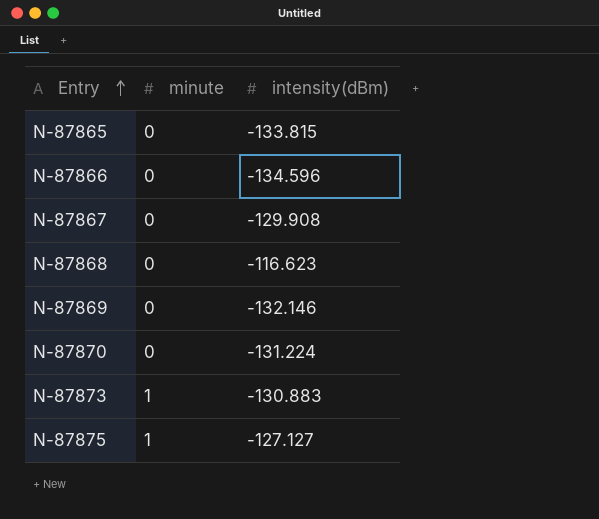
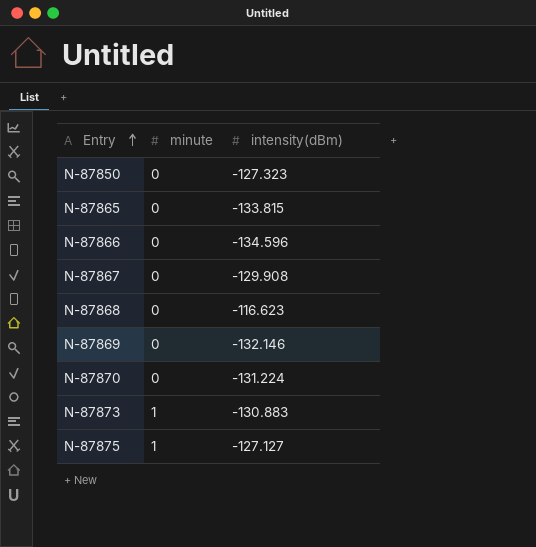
row N-87850: none -> 0 | -127.323

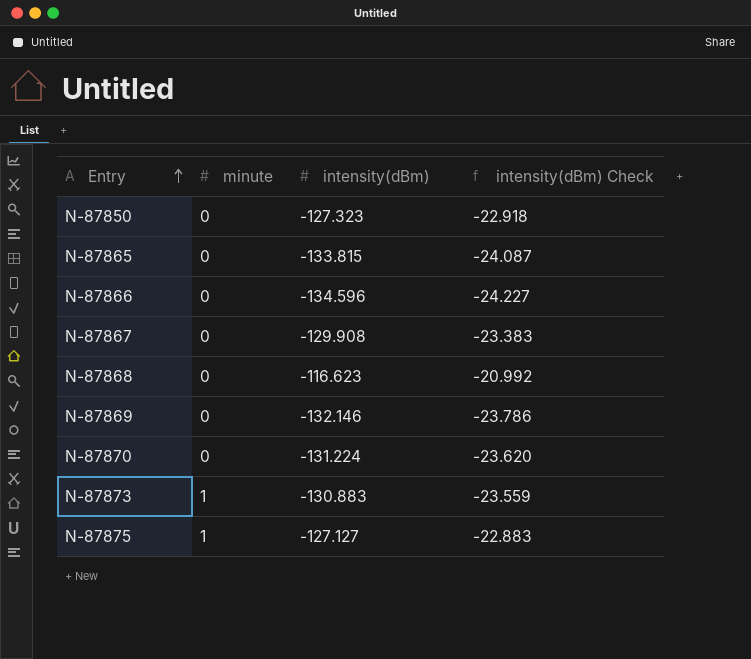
column intensity(dBm) Check | formula: none -> [intensity(dBm)] * 0.18

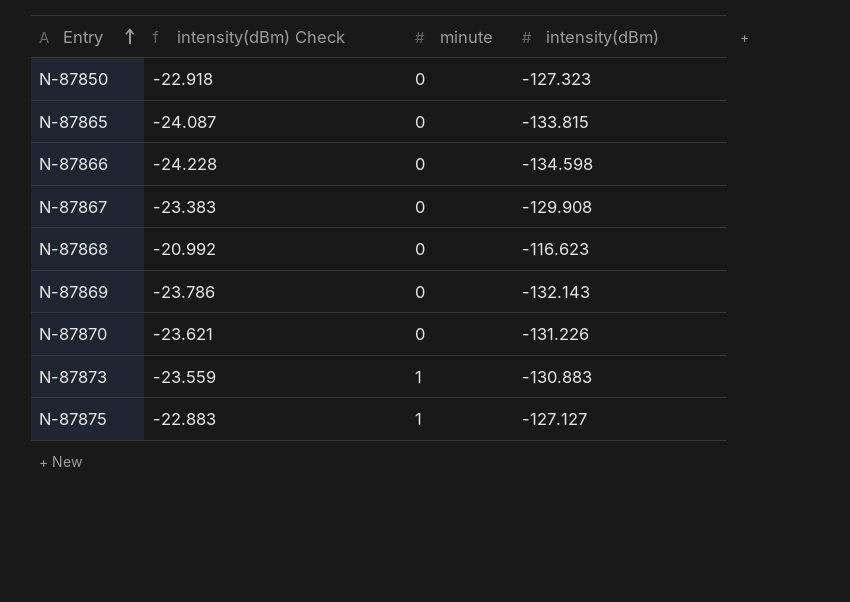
column intensity(dBm) Check | position: 4 -> 2
N-87866 | intensity(dBm) Check: -24.227 -> -24.228
N-87866 | intensity(dBm): -134.596 -> -134.598
N-87869 | intensity(dBm): -132.146 -> -132.143
N-87870 | intensity(dBm) Check: -23.620 -> -23.621
N-87870 | intensity(dBm): -131.224 -> -131.226

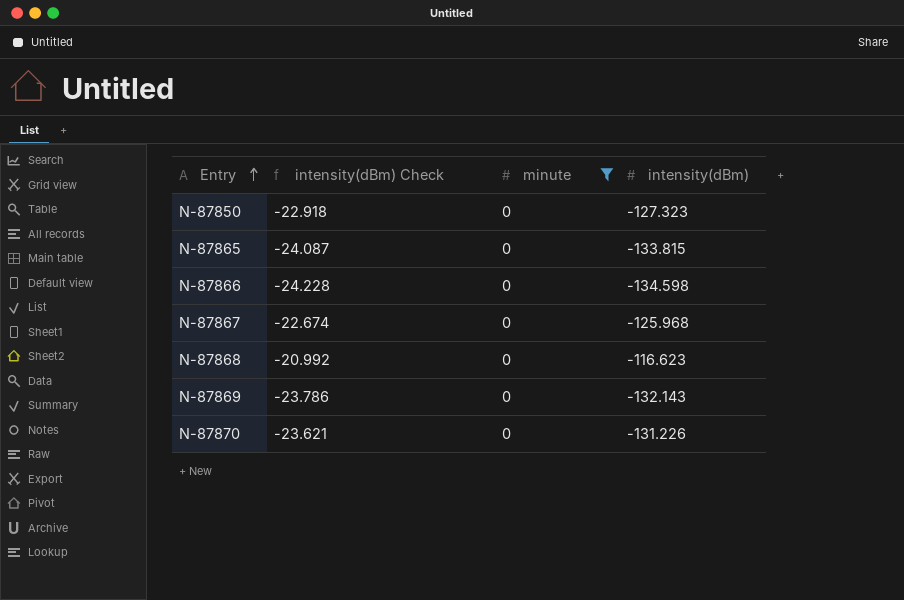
filter: none -> minute = 0
N-87867 | intensity(dBm) Check: -23.383 -> -22.674
N-87867 | intensity(dBm): -129.908 -> -125.968

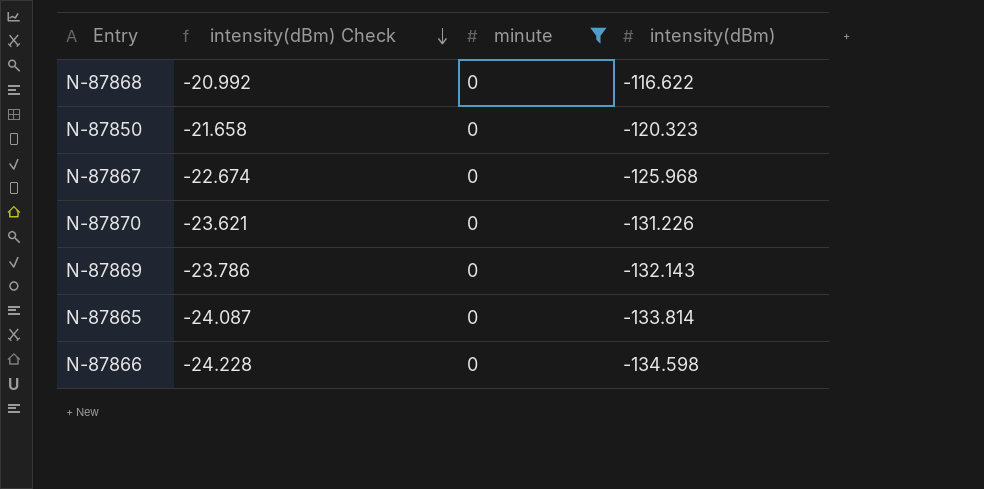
row order: Entry ascending -> intensity(dBm) Check descending
N-87868 | intensity(dBm): -116.623 -> -116.622
N-87850 | intensity(dBm) Check: -22.918 -> -21.658
N-87850 | intensity(dBm): -127.323 -> -120.323
N-87865 | intensity(dBm): -133.815 -> -133.814

